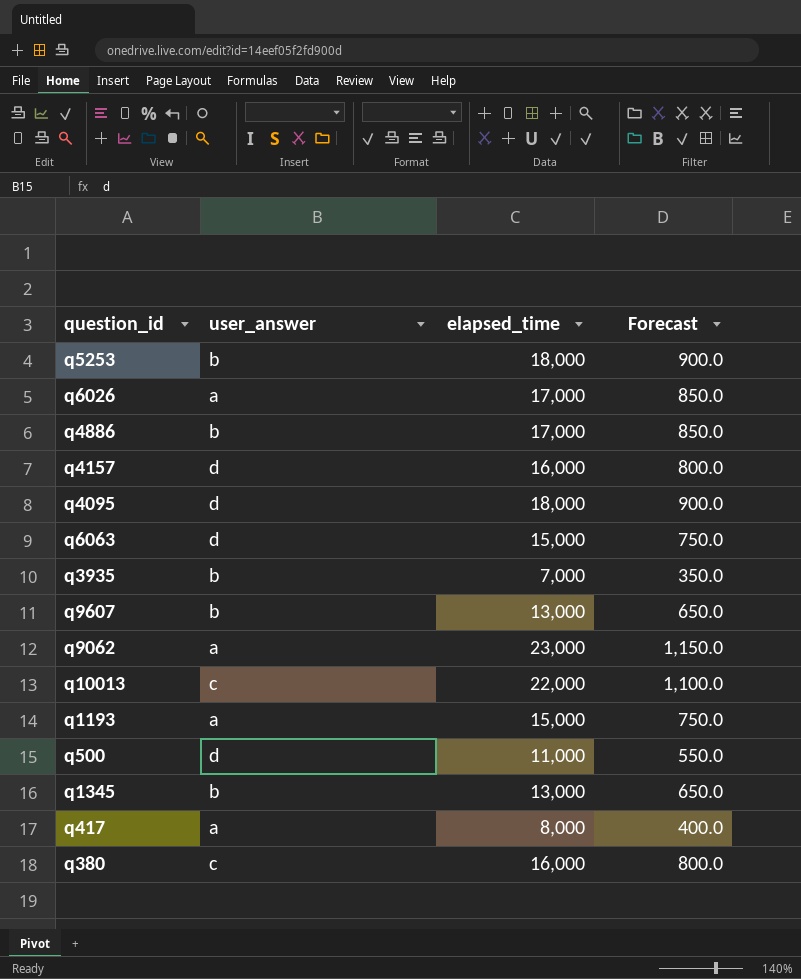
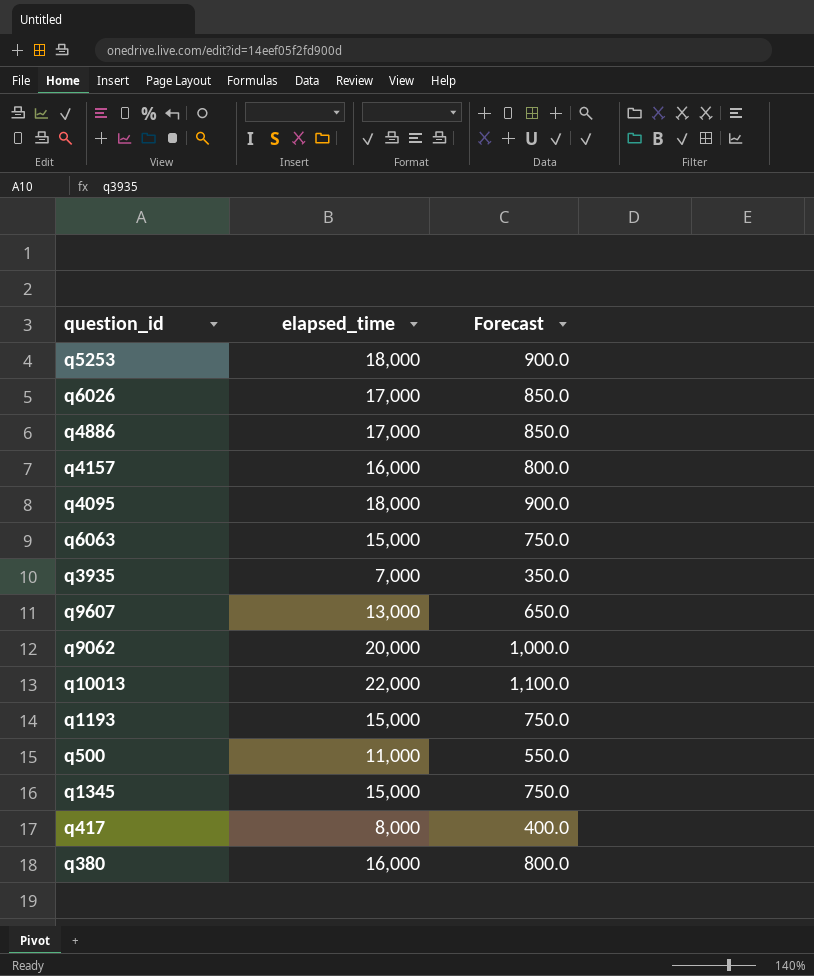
column user_answer | position: 2 -> none
q9062 | elapsed_time: 23,000 -> 20,000
q9062 | Forecast: 1,150.0 -> 1,000.0
q1345 | elapsed_time: 13,000 -> 15,000
q1345 | Forecast: 650.0 -> 750.0

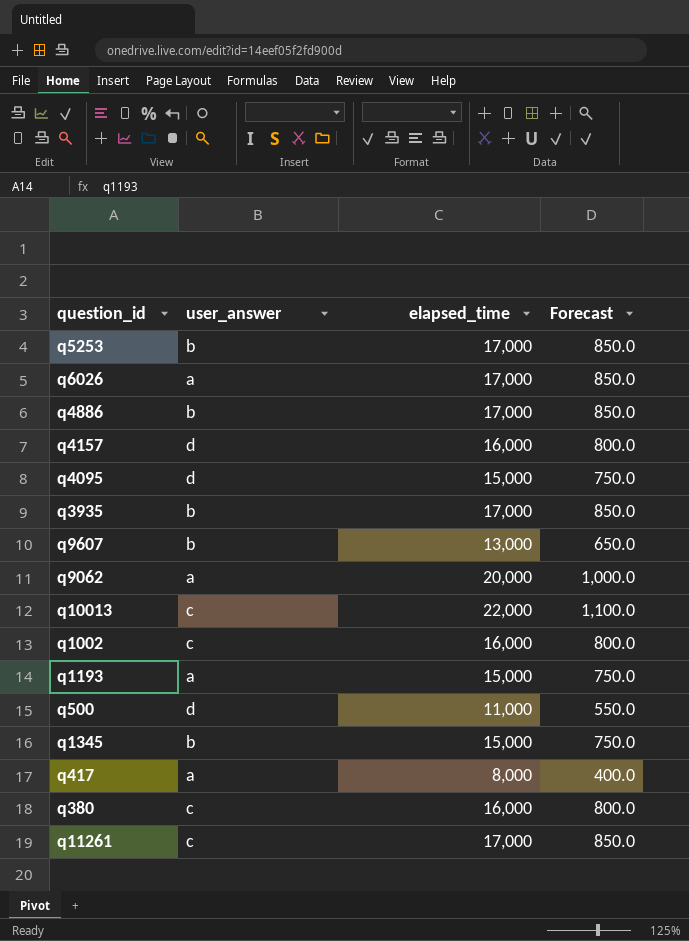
column user_answer | position: none -> 2
row q6063: 15,000 | 750.0 -> none
q5253 | elapsed_time: 18,000 -> 17,000
q5253 | Forecast: 900.0 -> 850.0
q4095 | elapsed_time: 18,000 -> 15,000
q4095 | Forecast: 900.0 -> 750.0
q3935 | elapsed_time: 7,000 -> 17,000
q3935 | Forecast: 350.0 -> 850.0
row q1002: none -> c | 16,000 | 800.0
row q11261: none -> c | 17,000 | 850.0

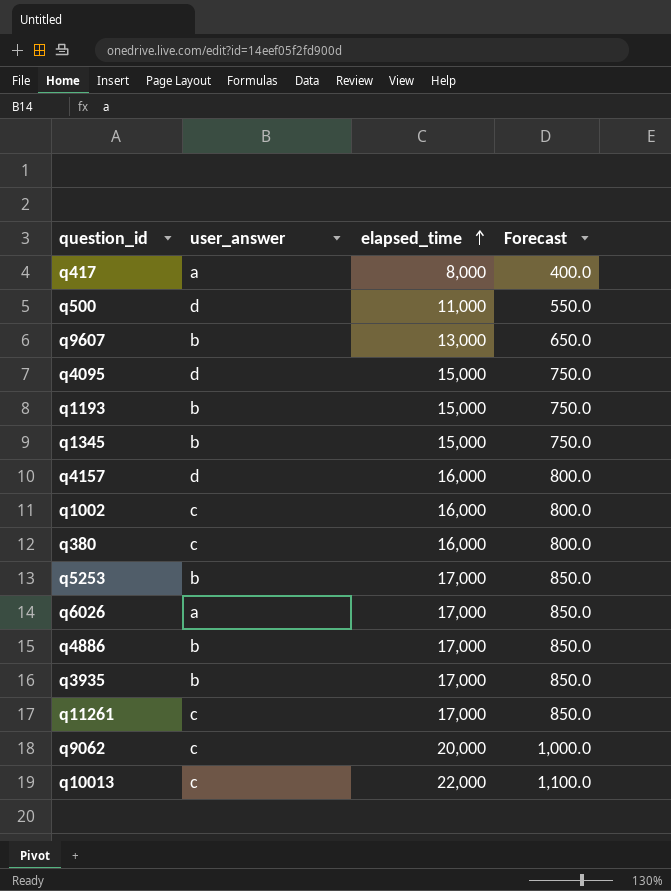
row order: none -> elapsed_time ascending
q1193 | user_answer: a -> b
q9062 | user_answer: a -> c

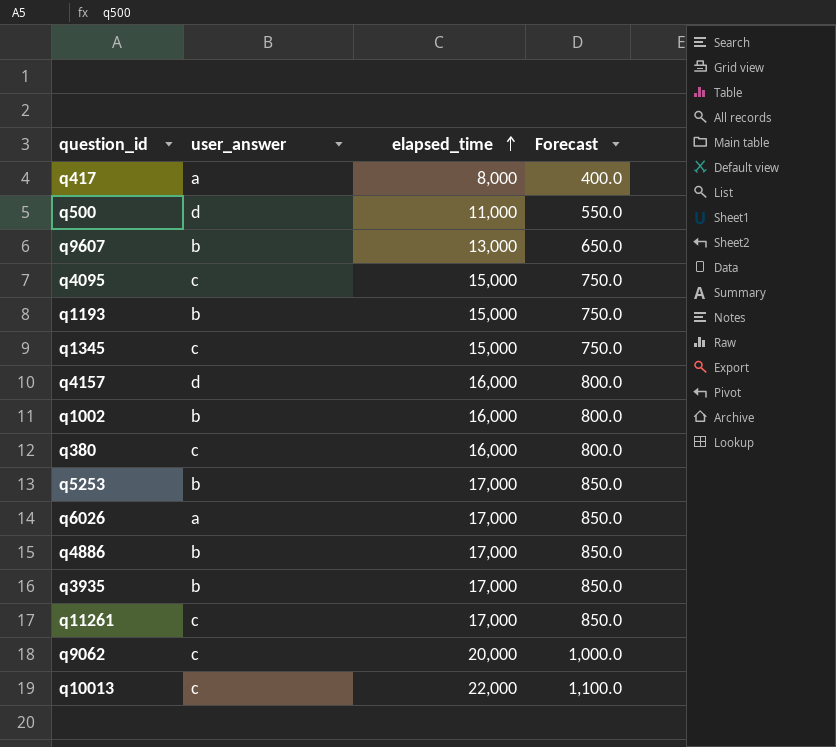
q4095 | user_answer: d -> c
q1345 | user_answer: b -> c
q1002 | user_answer: c -> b

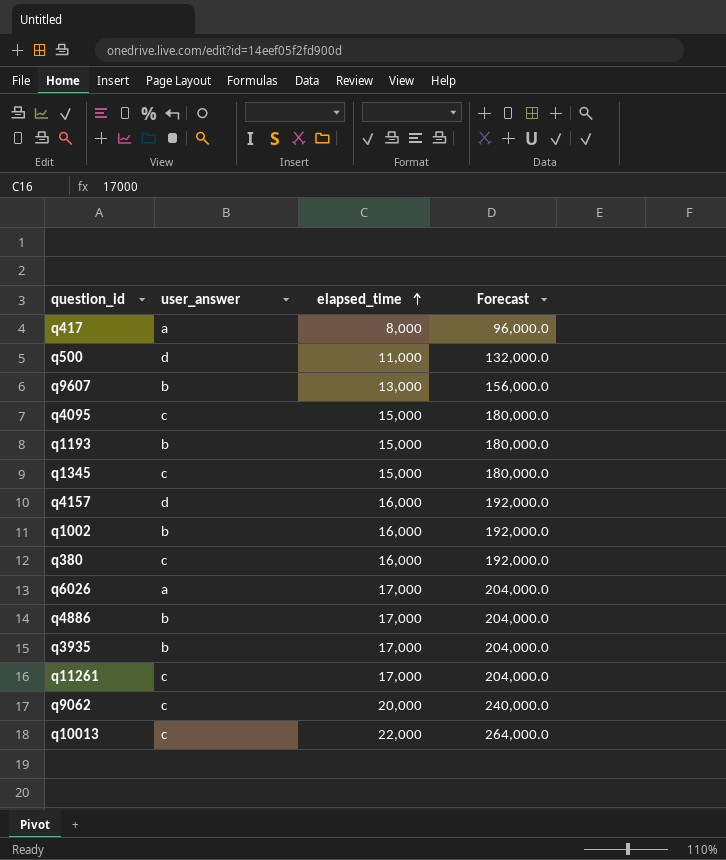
column Forecast | formula: [elapsed_time] * 0.05 -> [elapsed_time] * 12
row q5253: b | 17,000 | 850.0 -> none

